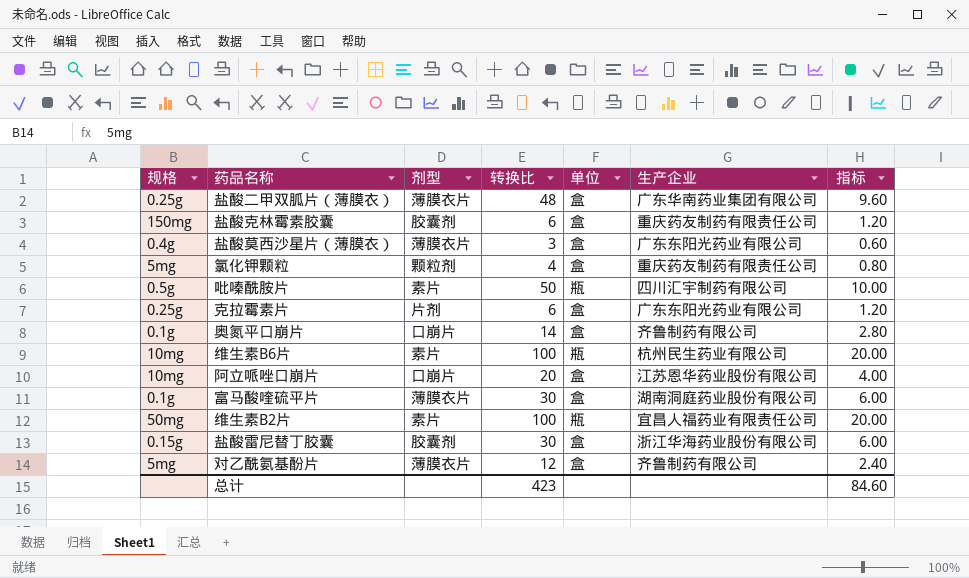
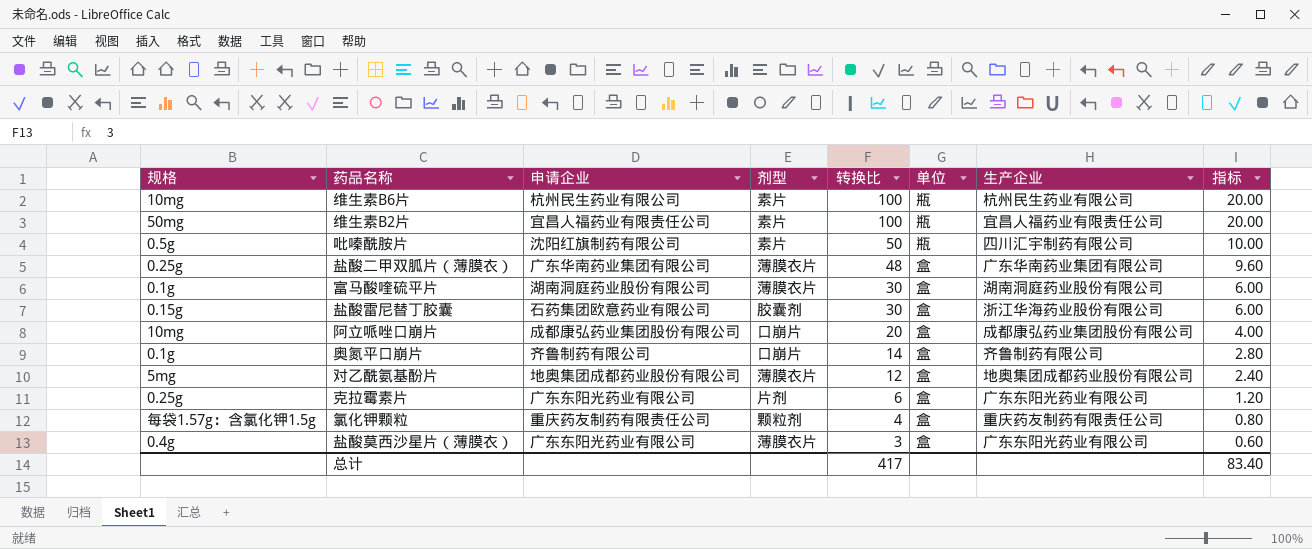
row order: none -> 转换比 descending
column 申请企业 | position: none -> 3
row 盐酸克林霉素胶囊: 150mg | 胶囊剂 | 6 | 盒 | 重庆药友制药有限责任公司 | 1.20 -> none
阿立哌唑口崩片 | 生产企业: 江苏恩华药业股份有限公司 -> 成都康弘药业集团股份有限公司
对乙酰氨基酚片 | 生产企业: 齐鲁制药有限公司 -> 地奥集团成都药业股份有限公司
氯化钾颗粒 | 规格: 5mg -> 每袋1.57g：含氯化钾1.5g
总计 | 转换比: 423 -> 417
总计 | 指标: 84.60 -> 83.40

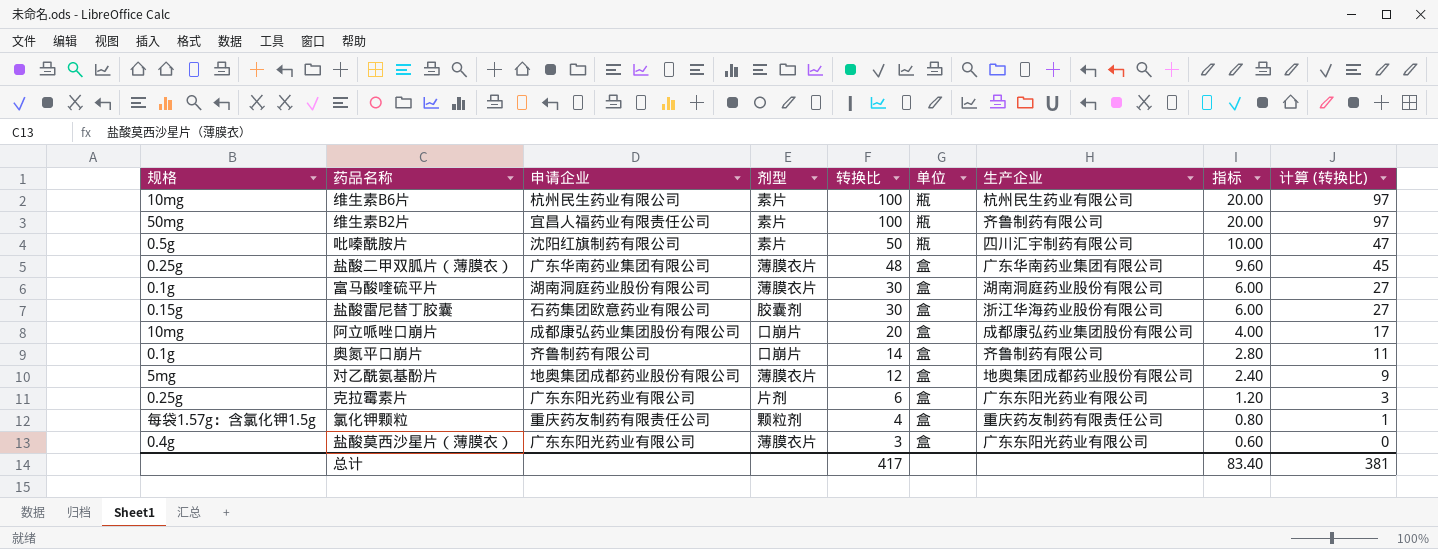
column 计算 (转换比) | formula: none -> [转换比] - 3
维生素B2片 | 生产企业: 宜昌人福药业有限责任公司 -> 齐鲁制药有限公司

